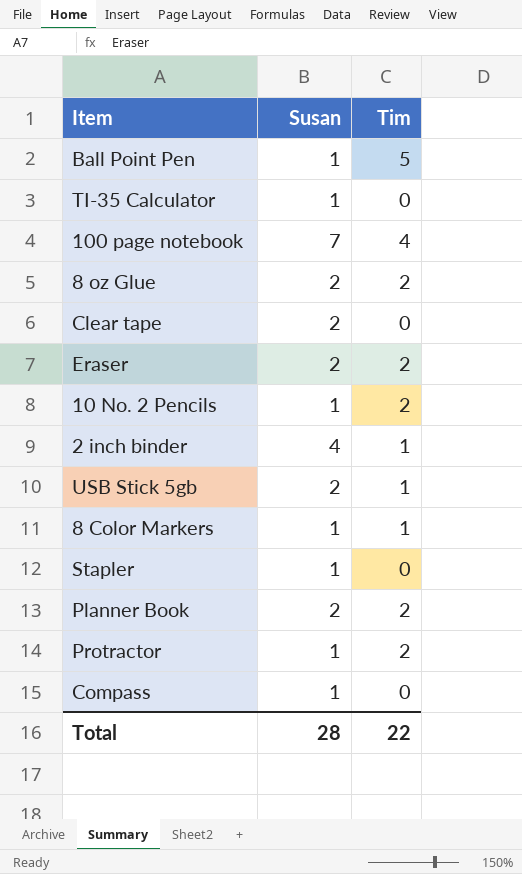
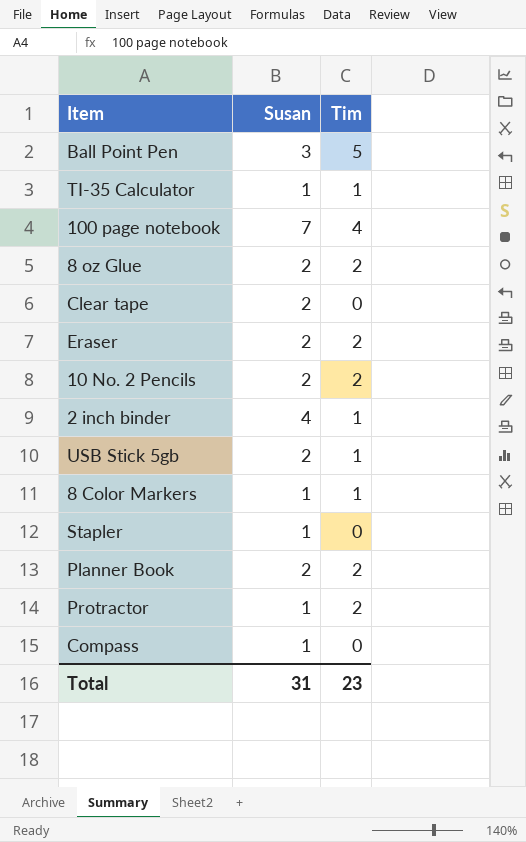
Ball Point Pen | Susan: 1 -> 3
TI-35 Calculator | Tim: 0 -> 1
10 No. 2 Pencils | Susan: 1 -> 2
Total | Susan: 28 -> 31
Total | Tim: 22 -> 23

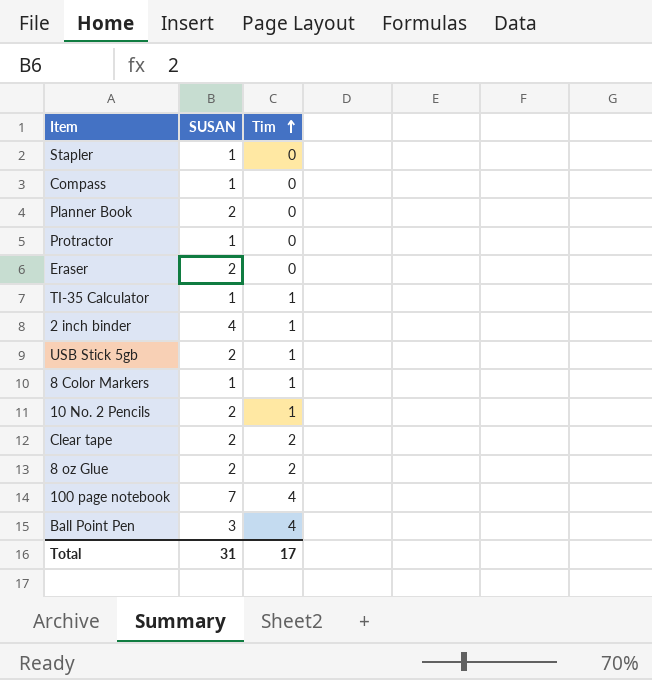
row order: none -> Tim ascending
column name: Susan -> SUSAN
Planner Book | Tim: 2 -> 0
Protractor | Tim: 2 -> 0
Eraser | Tim: 2 -> 0
10 No. 2 Pencils | Tim: 2 -> 1
Clear tape | Tim: 0 -> 2
Ball Point Pen | Tim: 5 -> 4
Total | Tim: 23 -> 17

